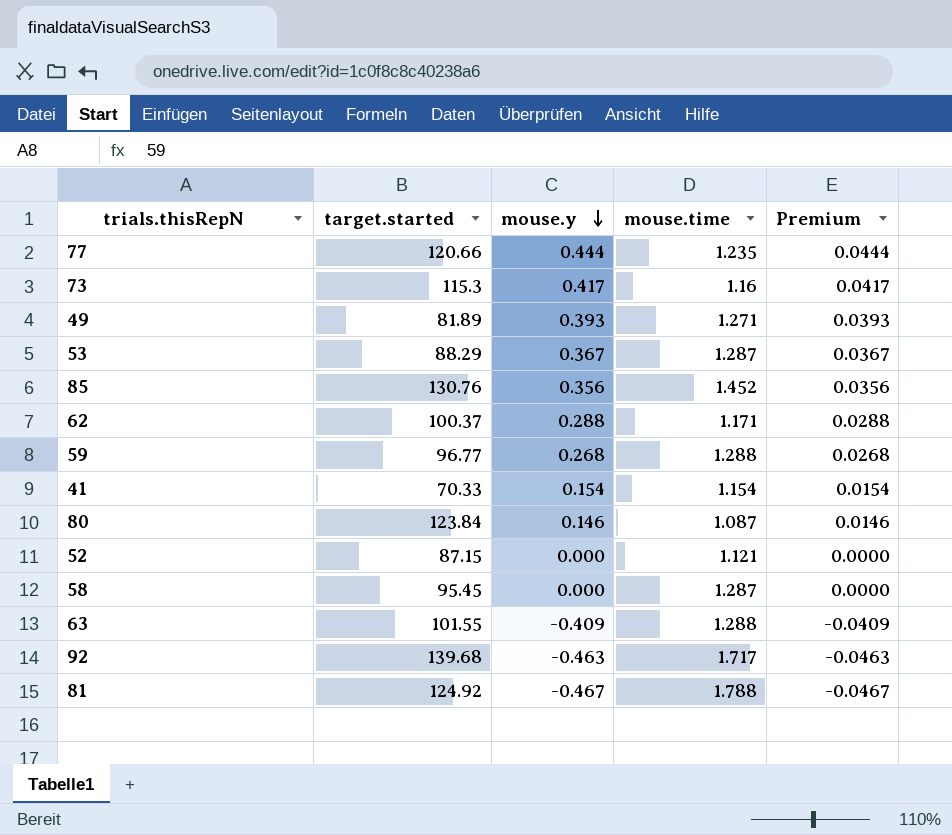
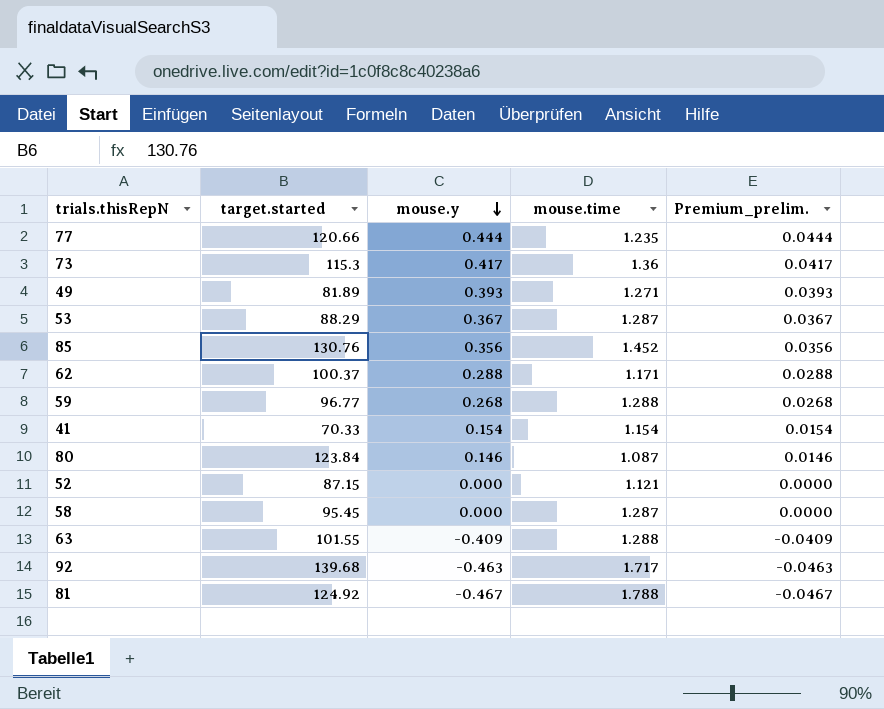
column name: Premium -> Premium_prelim.
73 | mouse.time: 1.16 -> 1.36

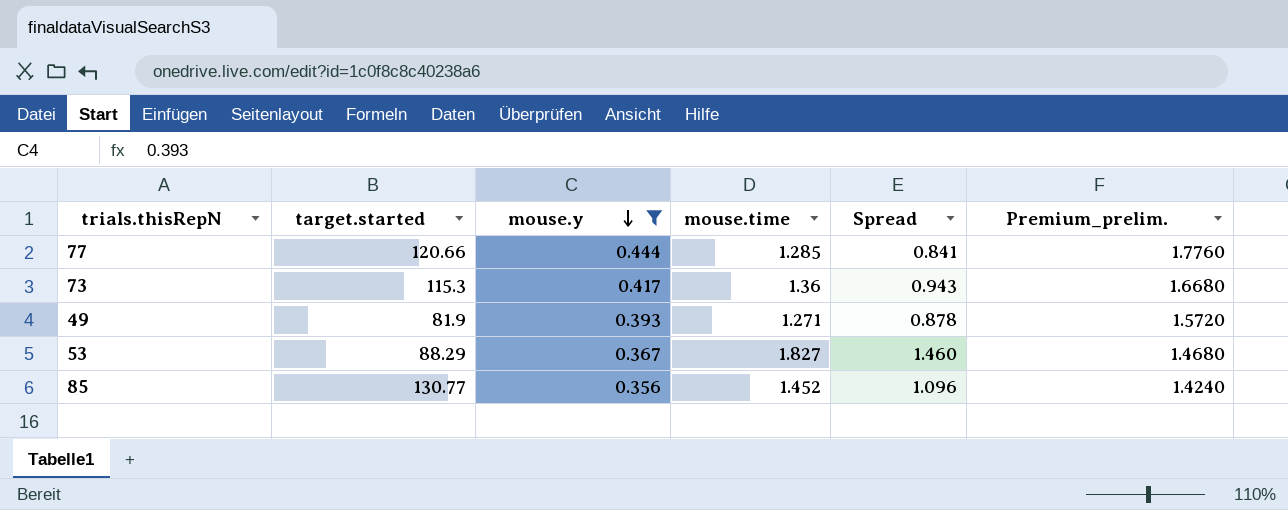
filter: none -> mouse.y >= 0.356
column Spread | formula: none -> [mouse.time] - [mouse.y]
column Premium_prelim. | formula: [mouse.y] * 0.1 -> [mouse.y] * 4
77 | mouse.time: 1.235 -> 1.285
49 | target.started: 81.89 -> 81.9
53 | mouse.time: 1.287 -> 1.827
85 | target.started: 130.76 -> 130.77

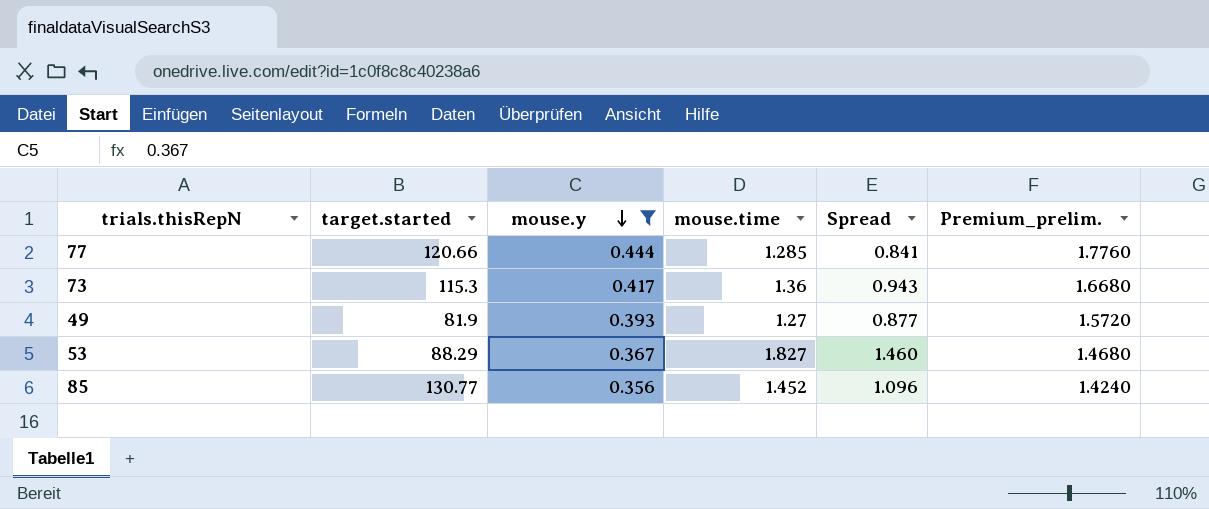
49 | mouse.time: 1.271 -> 1.27
49 | Spread: 0.878 -> 0.877

